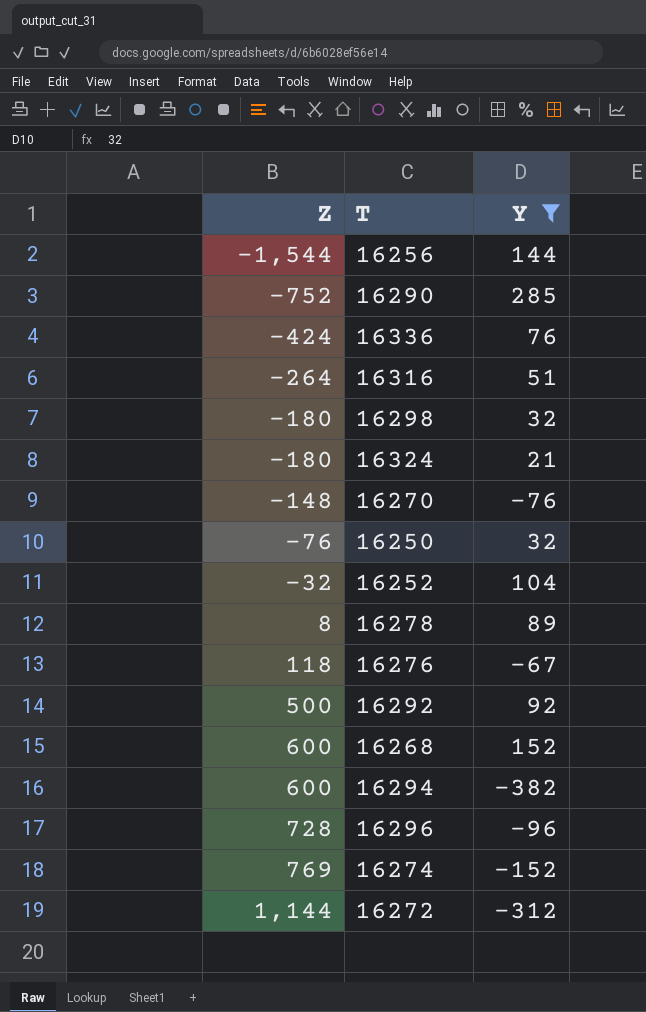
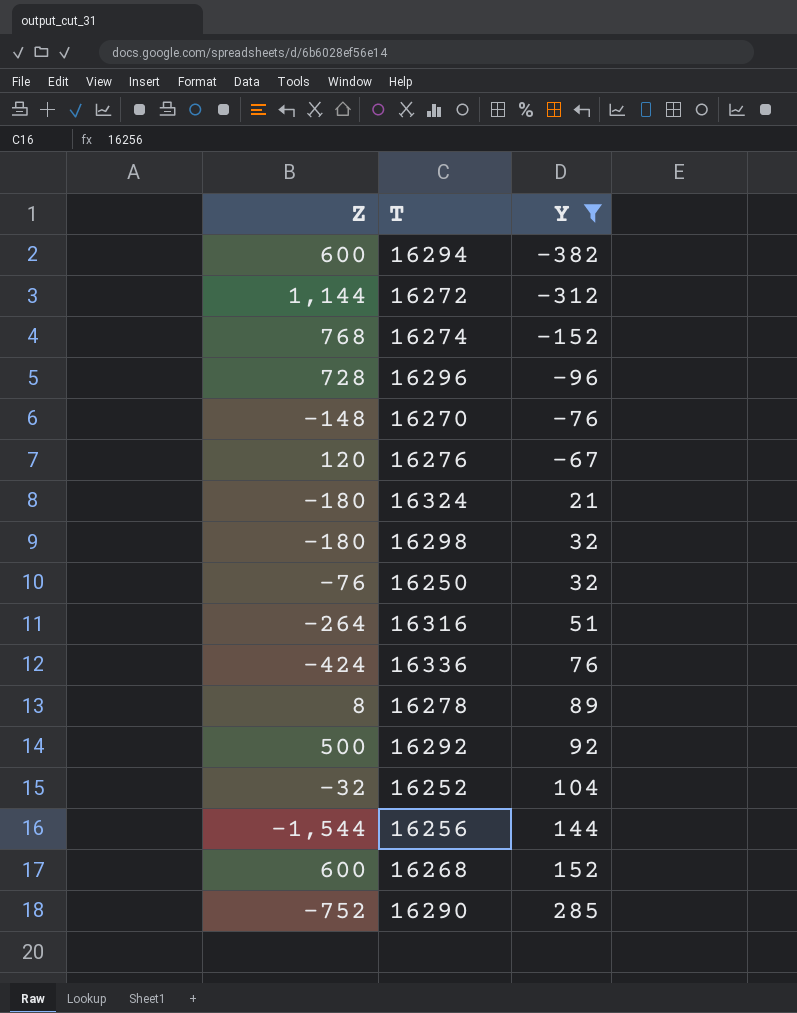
row order: Z ascending -> Y ascending
16274 | Z: 769 -> 768
16276 | Z: 118 -> 120

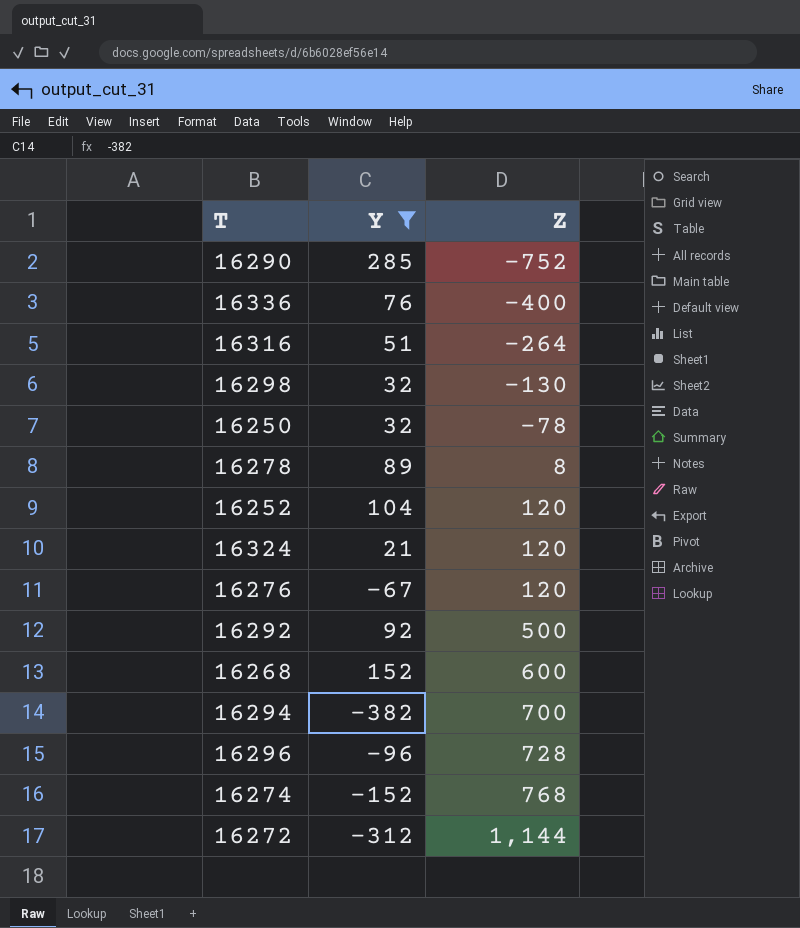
row order: Y ascending -> Z ascending
column Z | position: 1 -> 3
row 16270: -148 | -76 -> none
row 16256: -1,544 | 144 -> none
16336 | Z: -424 -> -400
16298 | Z: -180 -> -130
16250 | Z: -76 -> -78
16252 | Z: -32 -> 120
16324 | Z: -180 -> 120
16294 | Z: 600 -> 700

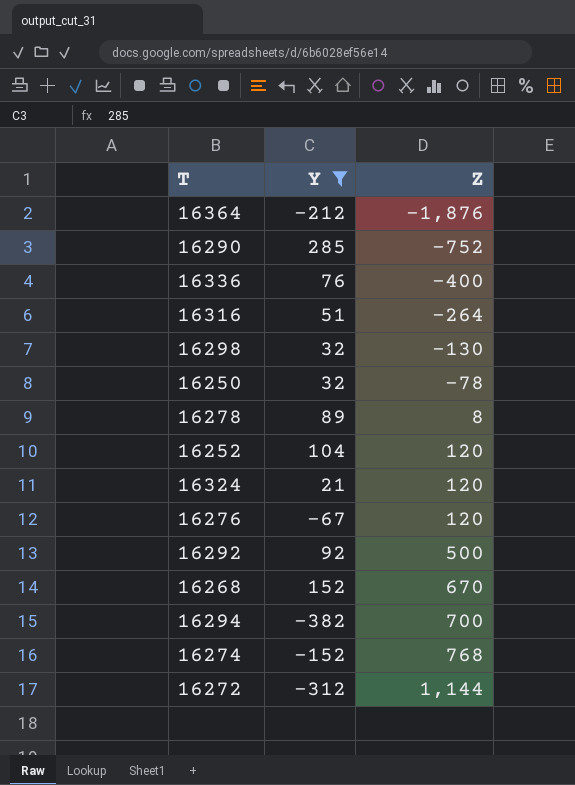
row 16296: -96 | 728 -> none
row 16364: none -> -212 | -1,876
16268 | Z: 600 -> 670

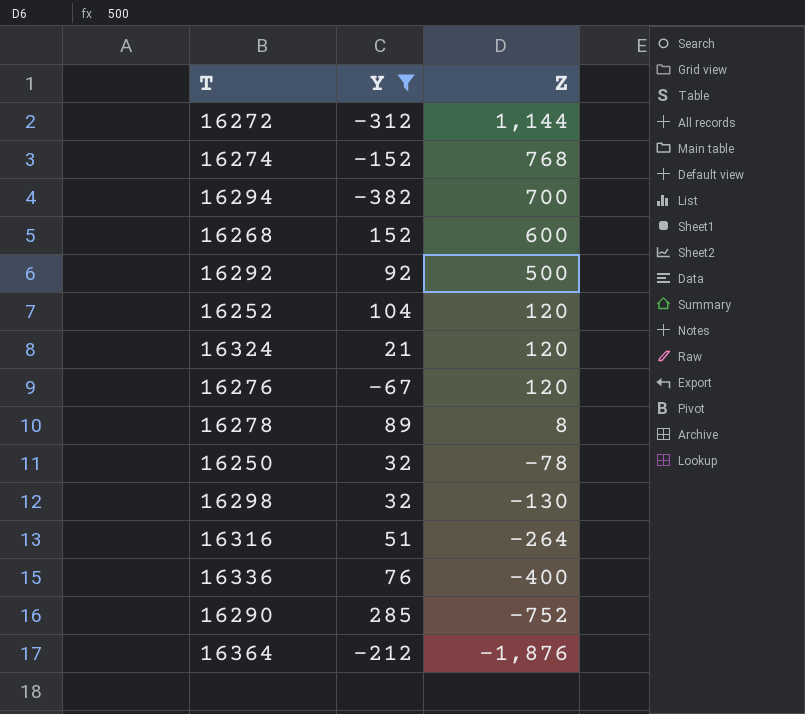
row order: Z ascending -> Z descending
16268 | Z: 670 -> 600

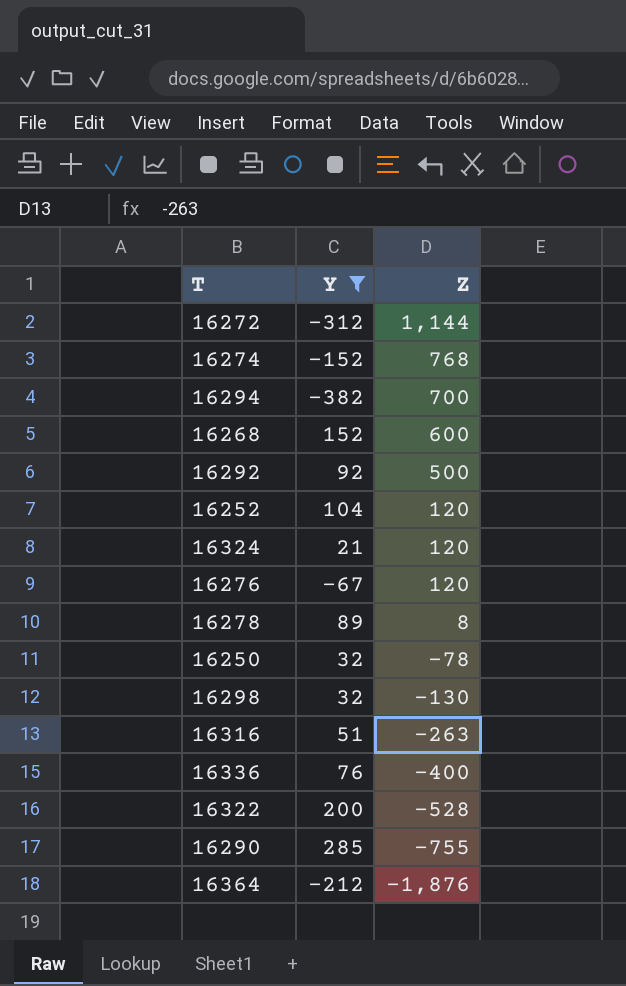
16316 | Z: -264 -> -263
row 16322: none -> 200 | -528
16290 | Z: -752 -> -755

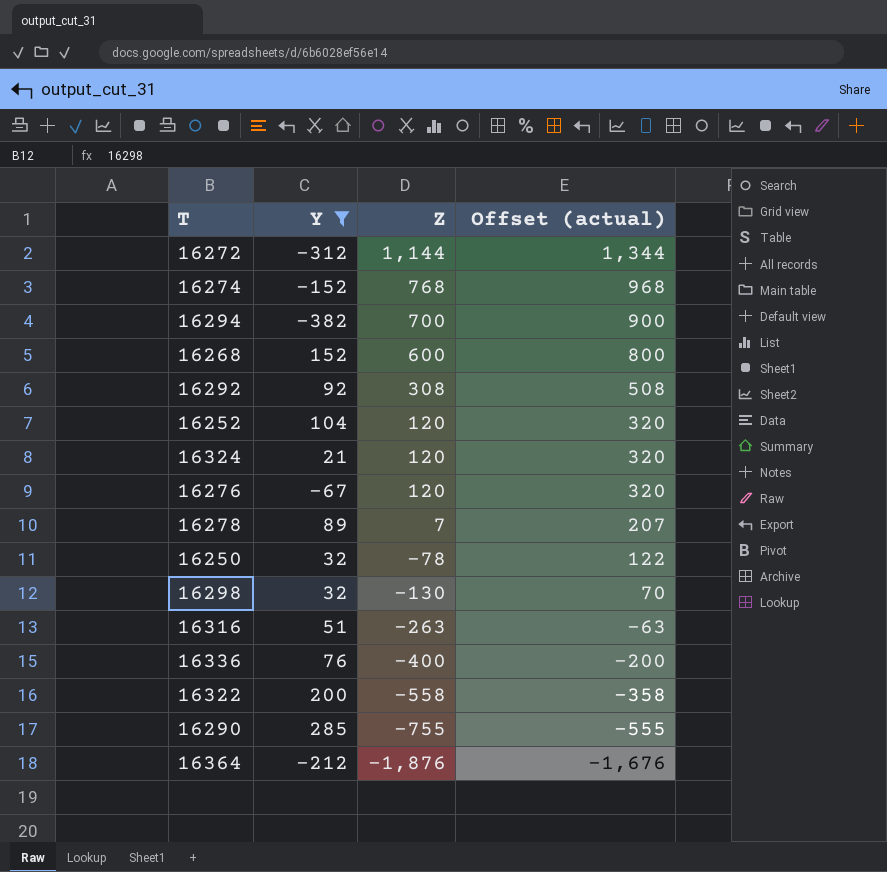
column Offset (actual) | formula: none -> [Z] + 200
16292 | Z: 500 -> 308
16278 | Z: 8 -> 7
16322 | Z: -528 -> -558

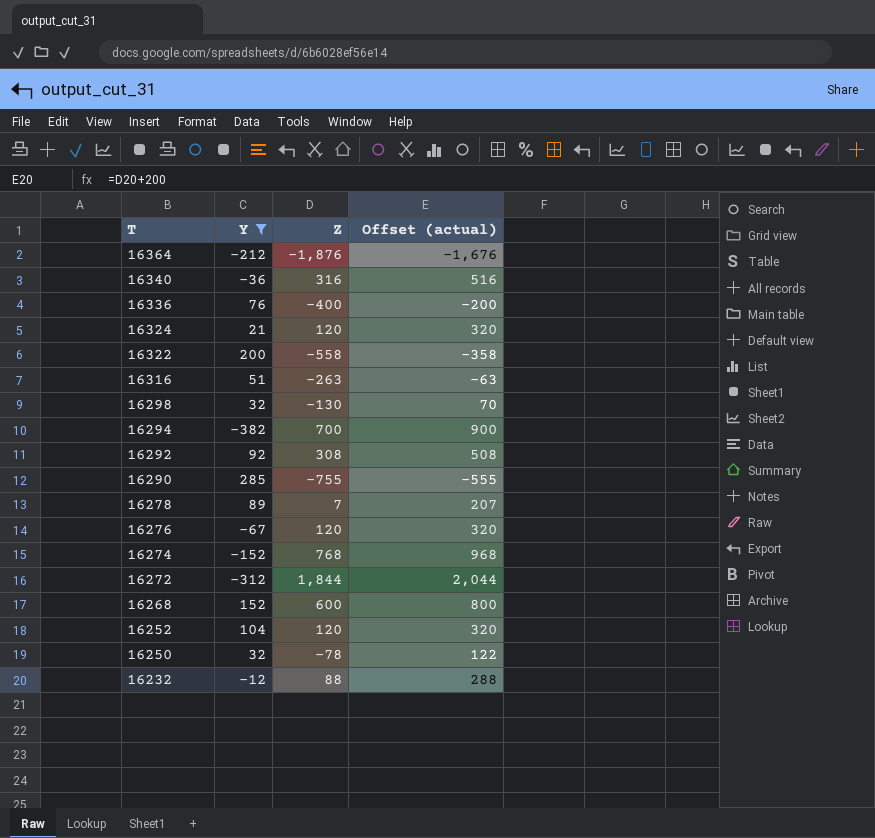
row order: Z descending -> T descending
row 16340: none -> -36 | 316 | 516
16272 | Z: 1,144 -> 1,844
16272 | Offset (actual): 1,344 -> 2,044
row 16232: none -> -12 | 88 | 288

